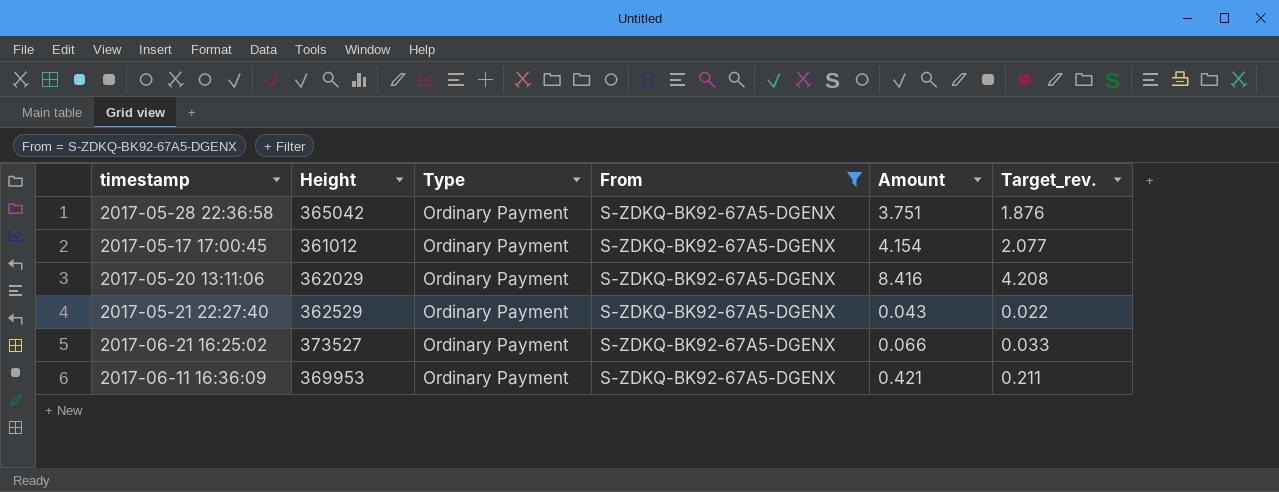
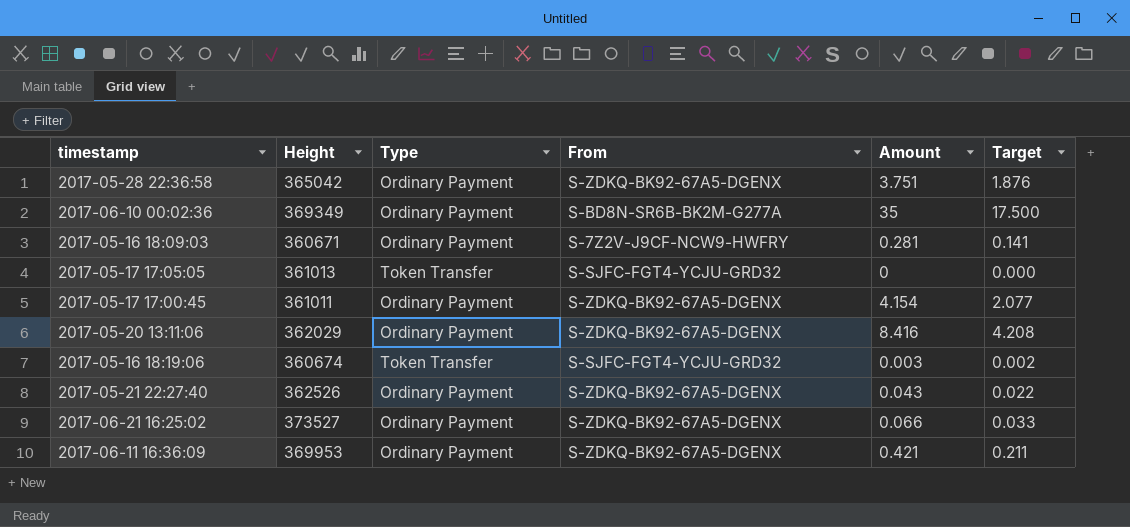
filter: From = S-ZDKQ-BK92-67A5-DGENX -> none
column name: Target_rev. -> Target
2017-05-17 17:00:45 | Height: 361012 -> 361011
2017-05-21 22:27:40 | Height: 362529 -> 362526

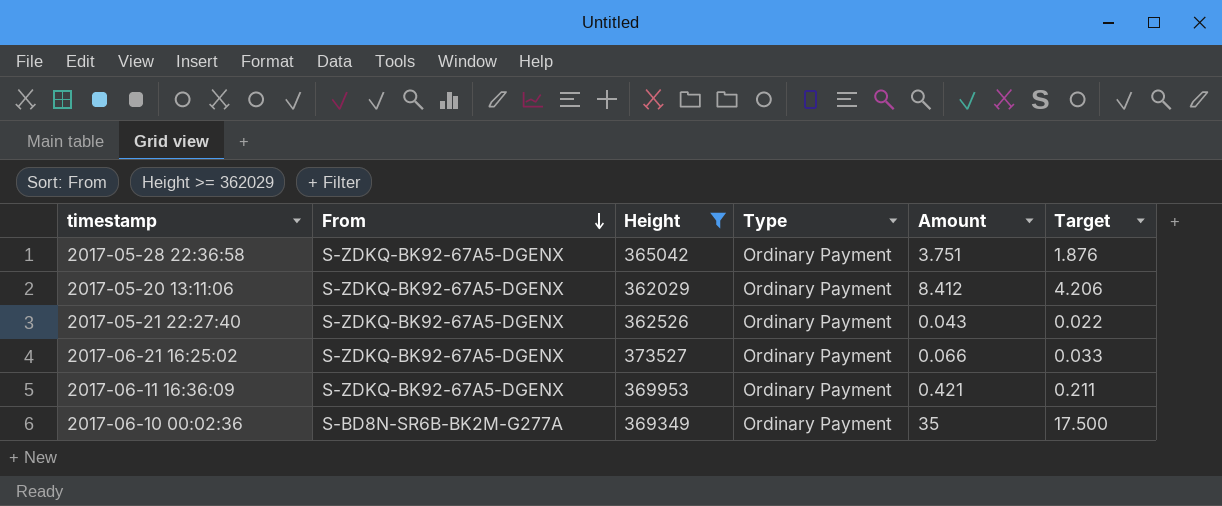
filter: none -> Height >= 362029
row order: none -> From descending
column From | position: 4 -> 2
2017-05-20 13:11:06 | Amount: 8.416 -> 8.412
2017-05-20 13:11:06 | Target: 4.208 -> 4.206

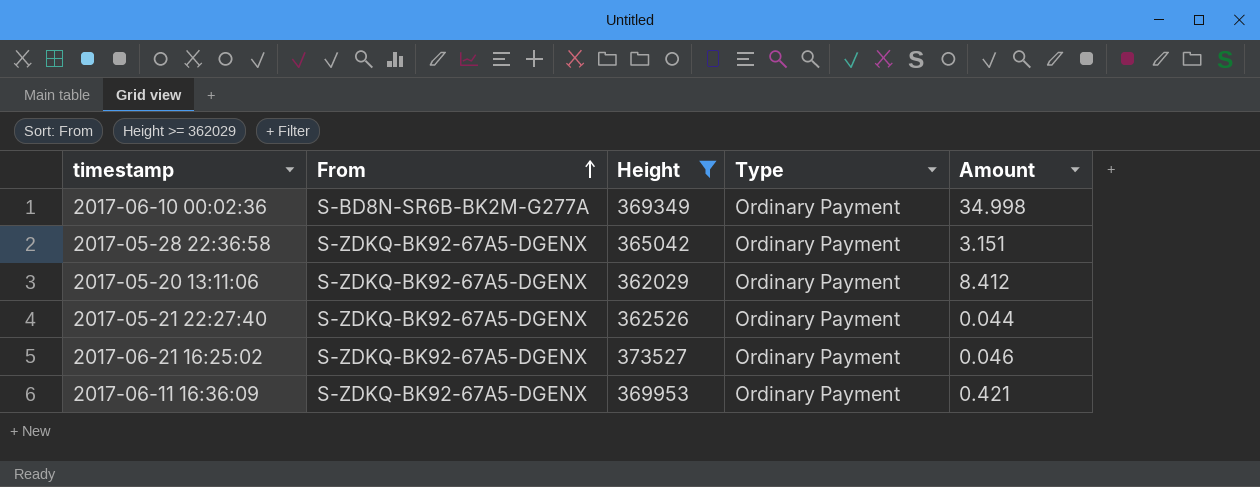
row order: From descending -> From ascending
column Target | formula: [Amount] * 0.5 -> none
2017-06-10 00:02:36 | Amount: 35 -> 34.998
2017-05-28 22:36:58 | Amount: 3.751 -> 3.151
2017-05-21 22:27:40 | Amount: 0.043 -> 0.044
2017-06-21 16:25:02 | Amount: 0.066 -> 0.046

